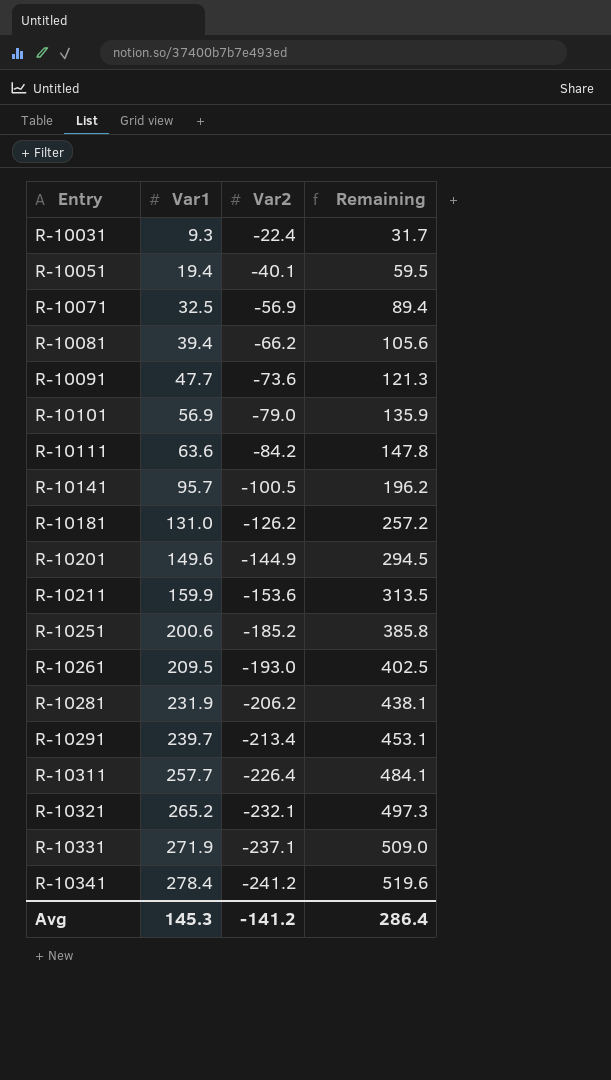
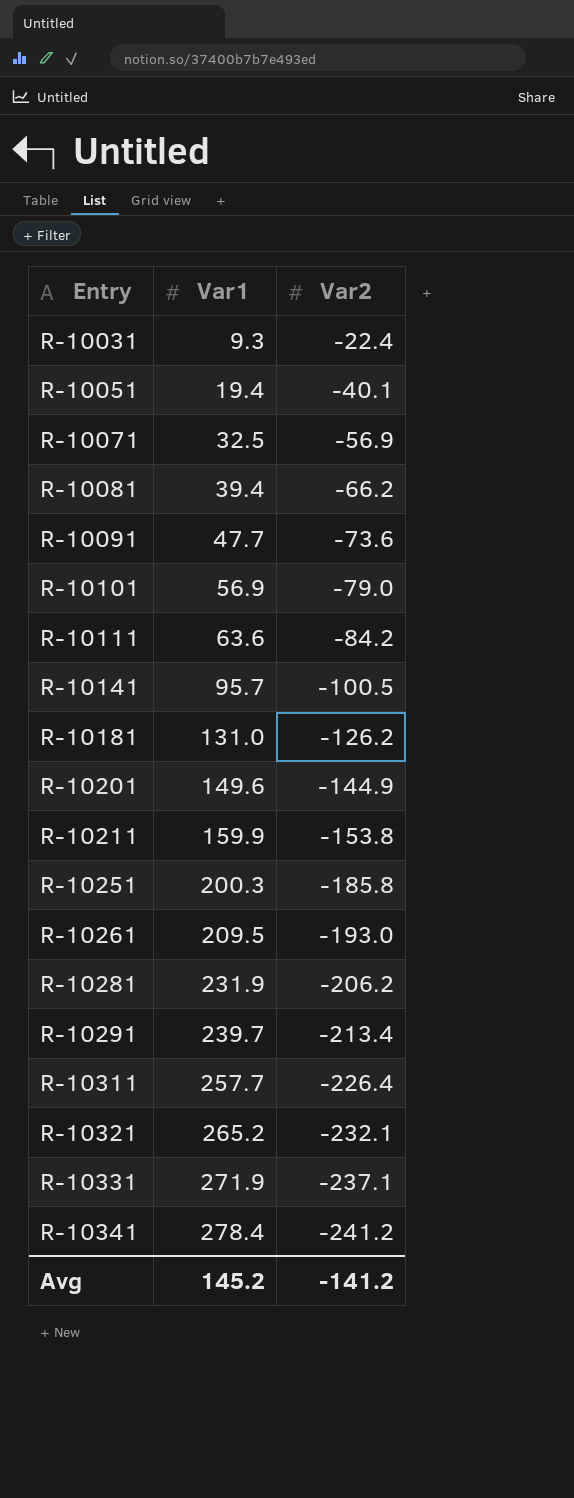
column Remaining | formula: [Var1] - [Var2] -> none
R-10211 | Var2: -153.6 -> -153.8
R-10251 | Var1: 200.6 -> 200.3
R-10251 | Var2: -185.2 -> -185.8
Avg | Var1: 145.3 -> 145.2

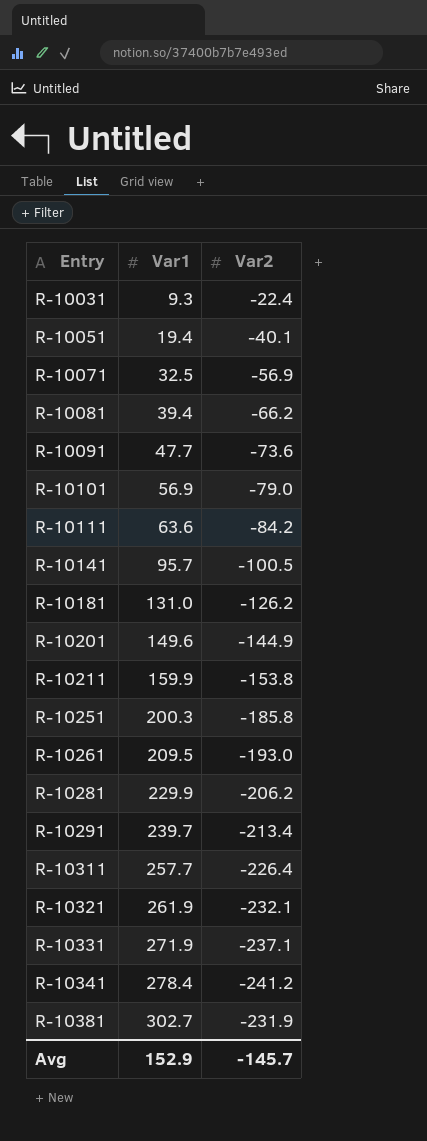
R-10281 | Var1: 231.9 -> 229.9
R-10321 | Var1: 265.2 -> 261.9
row R-10381: none -> 302.7 | -231.9
Avg | Var1: 145.2 -> 152.9
Avg | Var2: -141.2 -> -145.7

